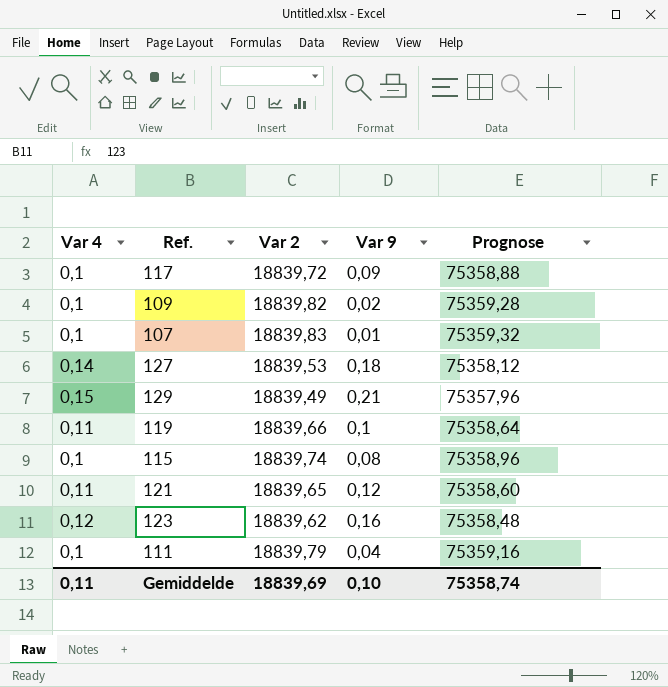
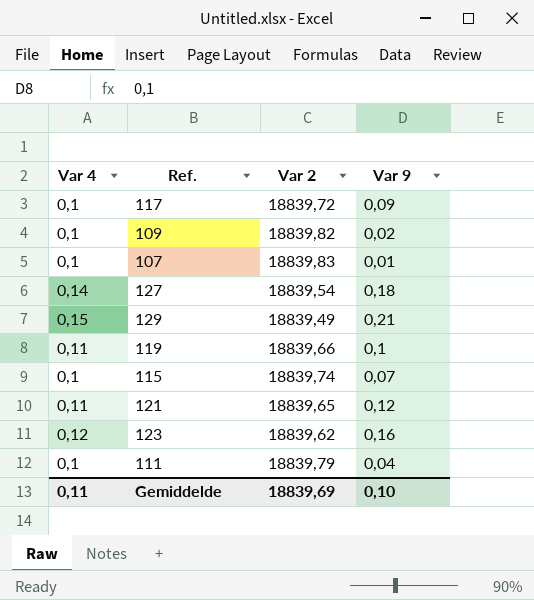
column Prognose | formula: [Var 2] * 4 -> none
127 | Var 2: 18839,53 -> 18839,54
115 | Var 9: 0,08 -> 0,07

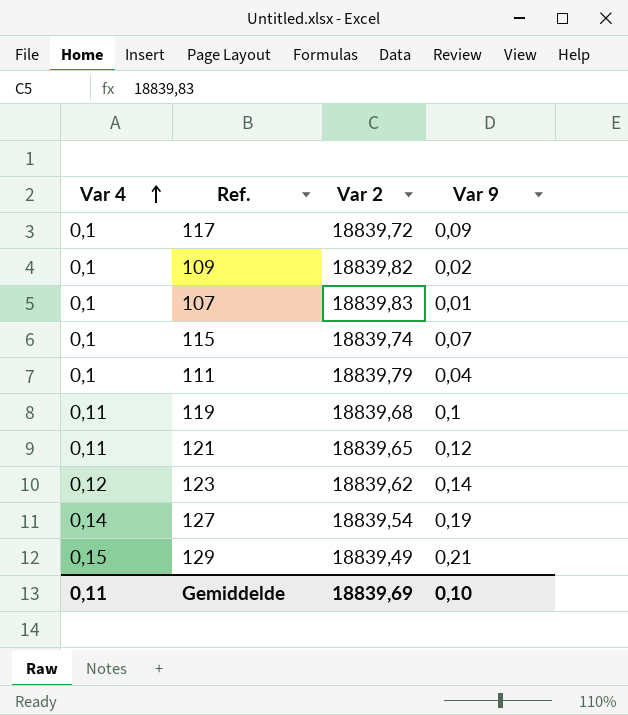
row order: none -> Var 4 ascending
119 | Var 2: 18839,66 -> 18839,68
123 | Var 9: 0,16 -> 0,14
127 | Var 9: 0,18 -> 0,19

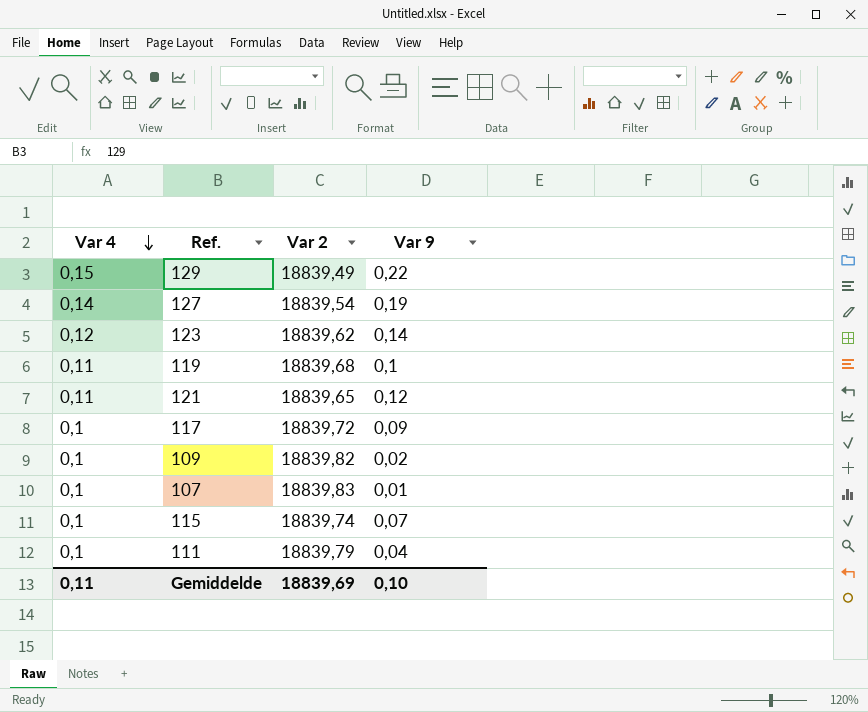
row order: Var 4 ascending -> Var 4 descending
129 | Var 9: 0,21 -> 0,22

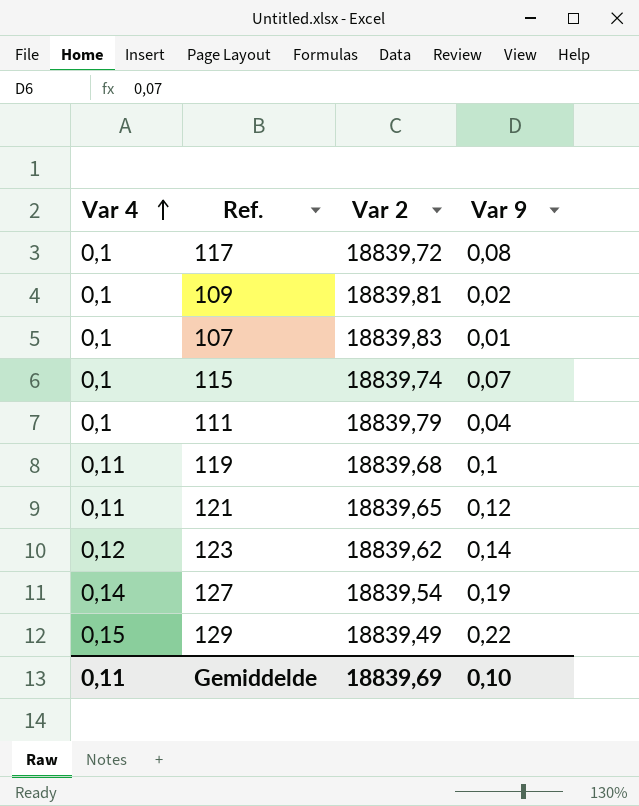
row order: Var 4 descending -> Var 4 ascending
117 | Var 9: 0,09 -> 0,08
109 | Var 2: 18839,82 -> 18839,81

